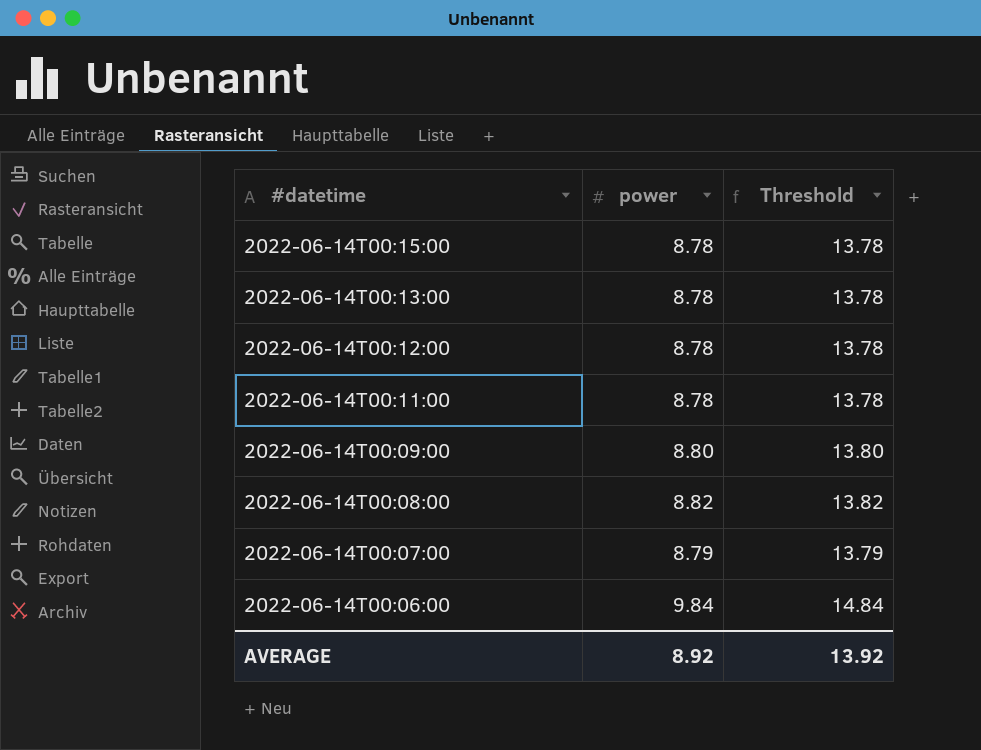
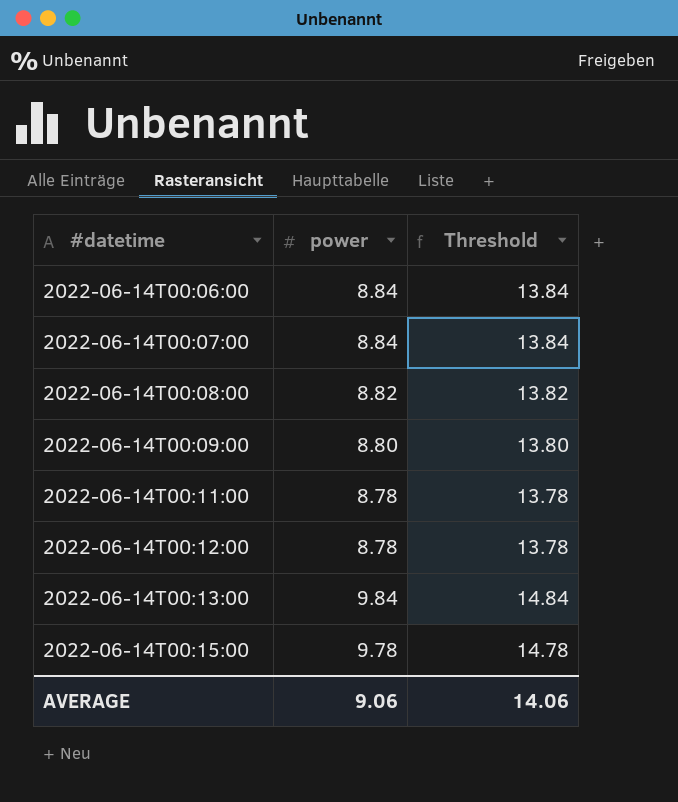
row order: #datetime descending -> #datetime ascending
2022-06-14T00:06:00 | power: 9.84 -> 8.84
2022-06-14T00:06:00 | Threshold: 14.84 -> 13.84
2022-06-14T00:07:00 | power: 8.79 -> 8.84
2022-06-14T00:07:00 | Threshold: 13.79 -> 13.84
2022-06-14T00:13:00 | power: 8.78 -> 9.84
2022-06-14T00:13:00 | Threshold: 13.78 -> 14.84
2022-06-14T00:15:00 | power: 8.78 -> 9.78
2022-06-14T00:15:00 | Threshold: 13.78 -> 14.78
AVERAGE | power: 8.92 -> 9.06
AVERAGE | Threshold: 13.92 -> 14.06

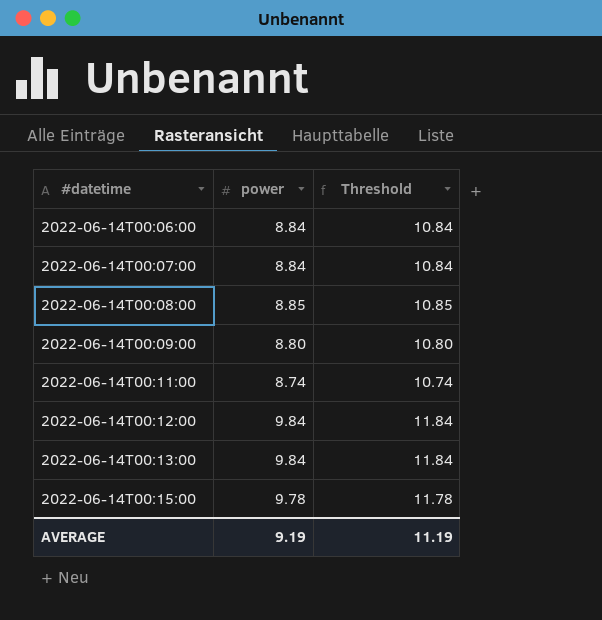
column Threshold | formula: [power] + 5 -> [power] + 2
2022-06-14T00:08:00 | power: 8.82 -> 8.85
2022-06-14T00:11:00 | power: 8.78 -> 8.74
2022-06-14T00:12:00 | power: 8.78 -> 9.84
AVERAGE | power: 9.06 -> 9.19
AVERAGE | Threshold: 14.06 -> 11.19

